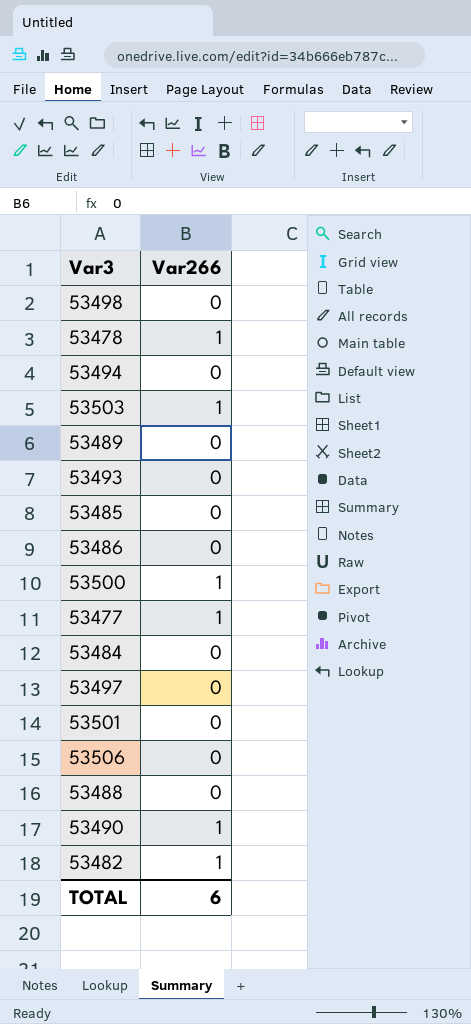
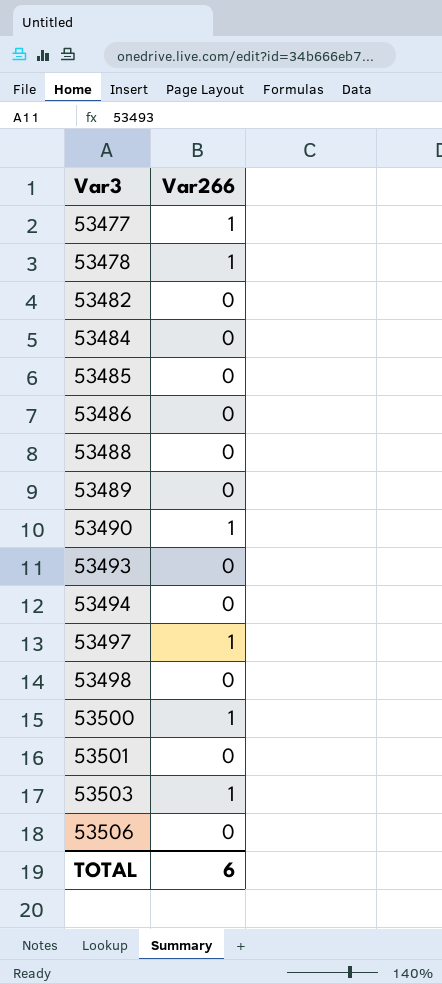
row order: none -> Var3 ascending
53482 | Var266: 1 -> 0
53497 | Var266: 0 -> 1

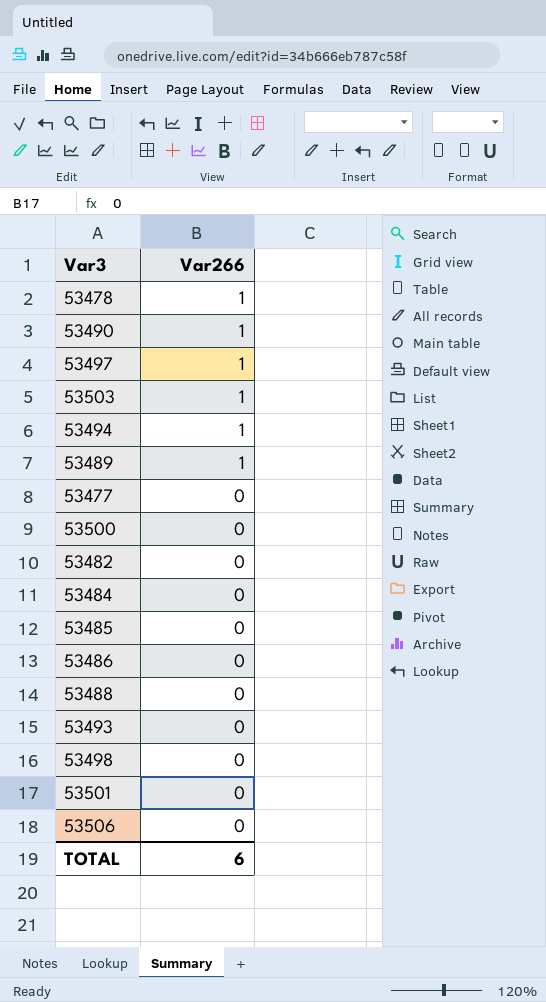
row order: Var3 ascending -> Var266 descending
53494 | Var266: 0 -> 1
53489 | Var266: 0 -> 1
53477 | Var266: 1 -> 0
53500 | Var266: 1 -> 0

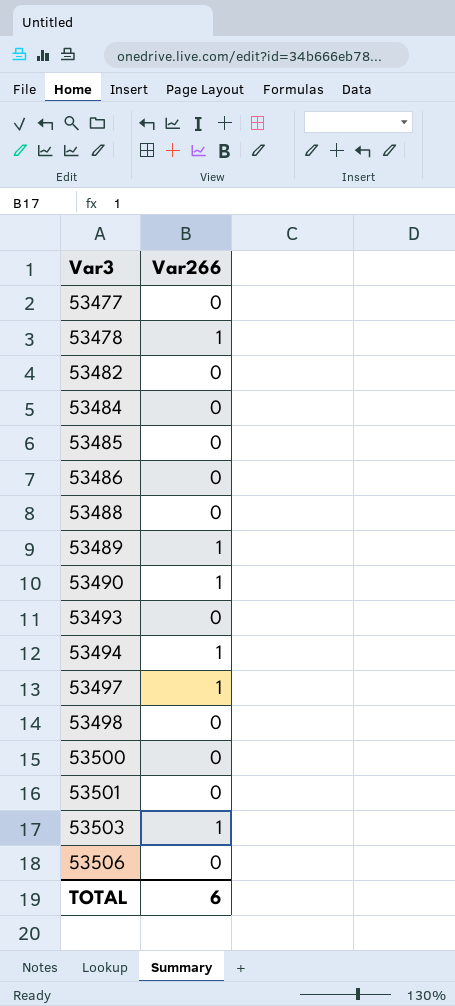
row order: Var266 descending -> Var3 ascending

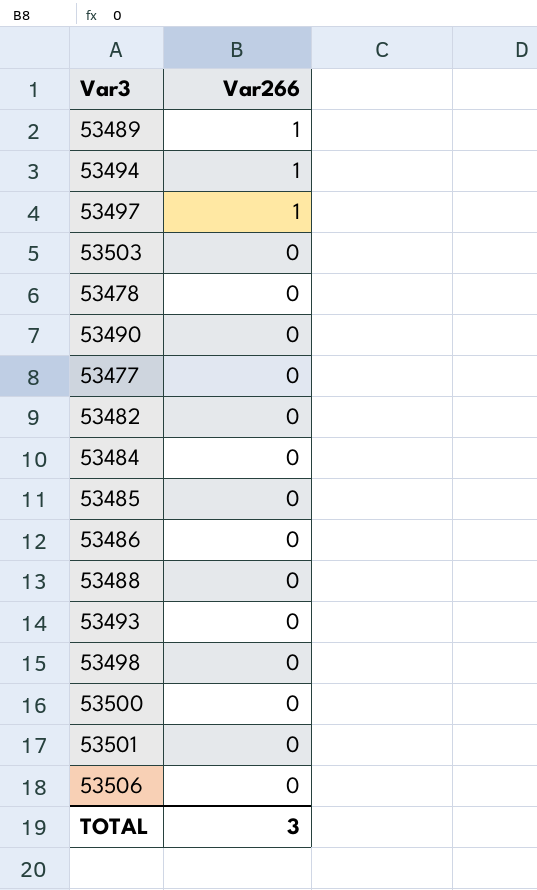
row order: Var3 ascending -> Var266 descending
53503 | Var266: 1 -> 0
53478 | Var266: 1 -> 0
53490 | Var266: 1 -> 0
TOTAL | Var266: 6 -> 3

